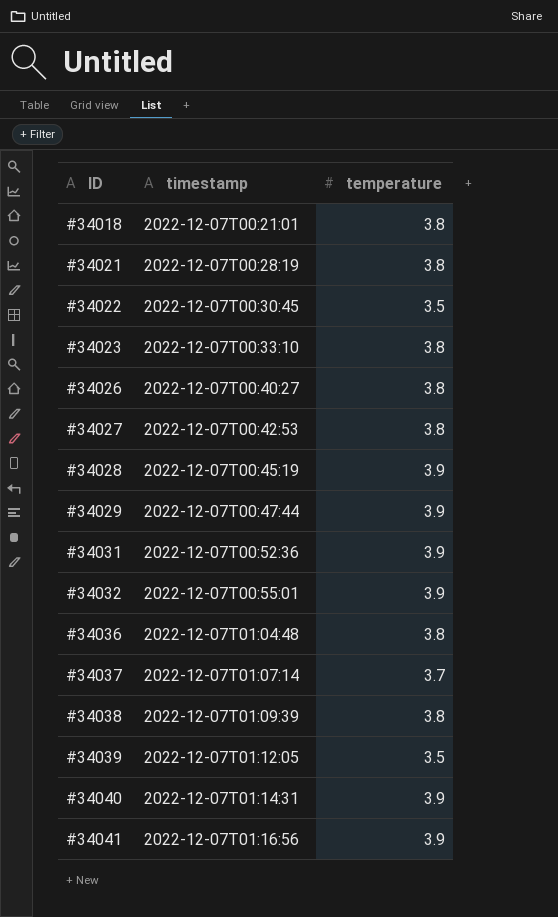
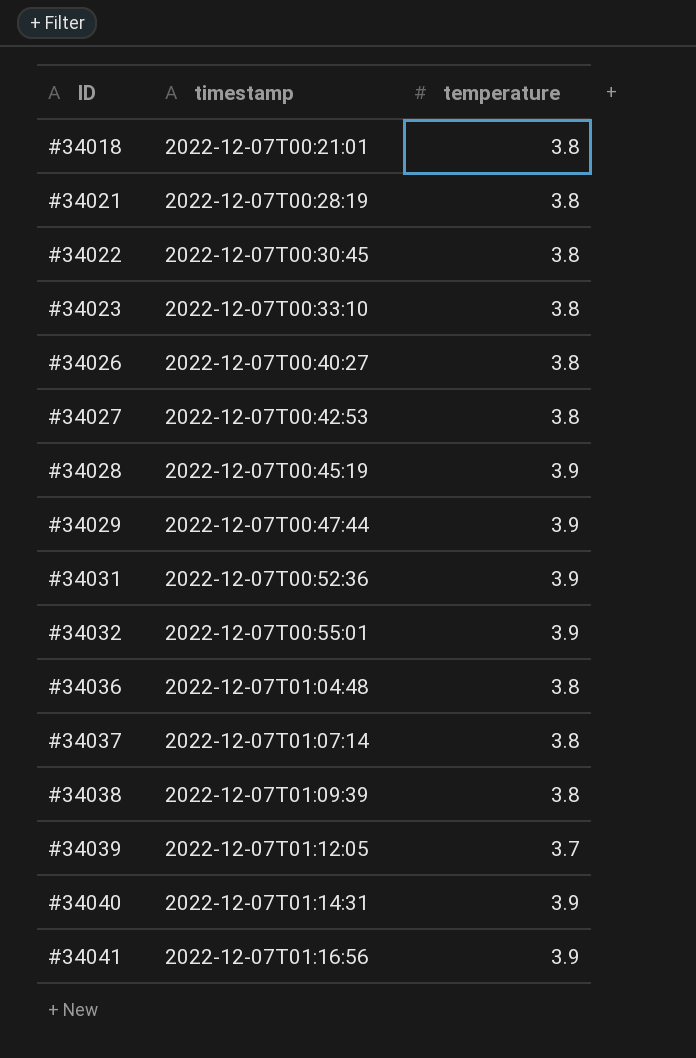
#34022 | temperature: 3.5 -> 3.8
#34037 | temperature: 3.7 -> 3.8
#34039 | temperature: 3.5 -> 3.7

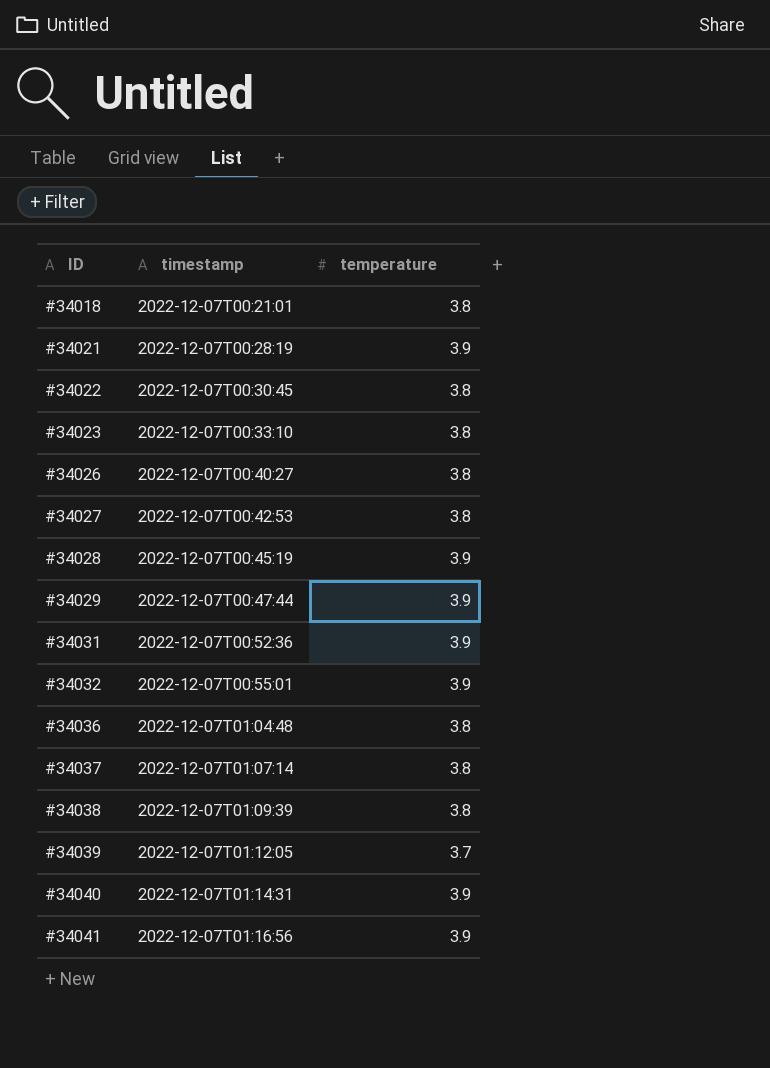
#34021 | temperature: 3.8 -> 3.9

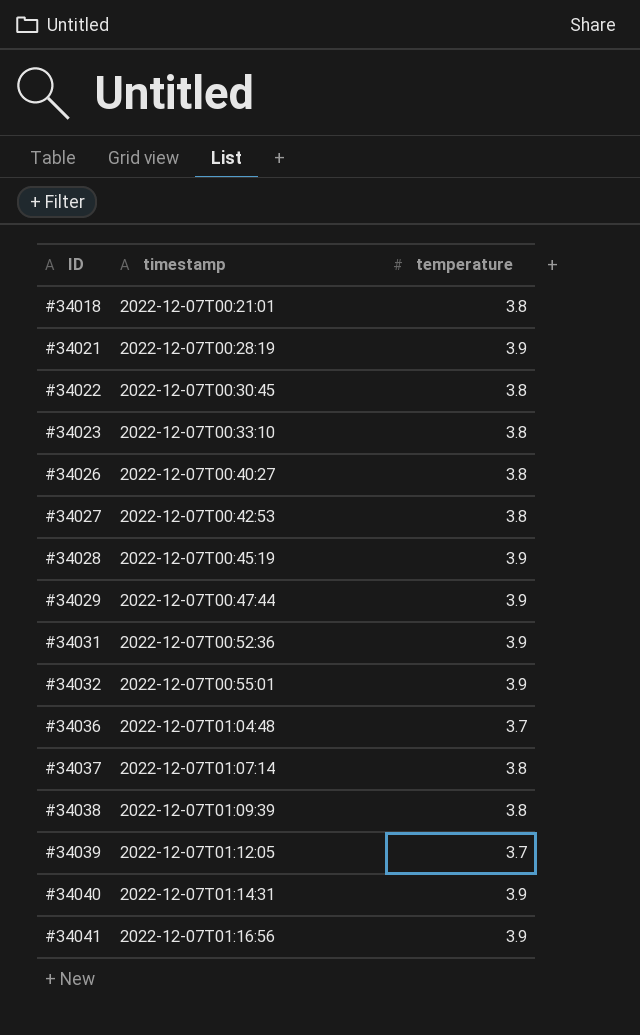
#34036 | temperature: 3.8 -> 3.7

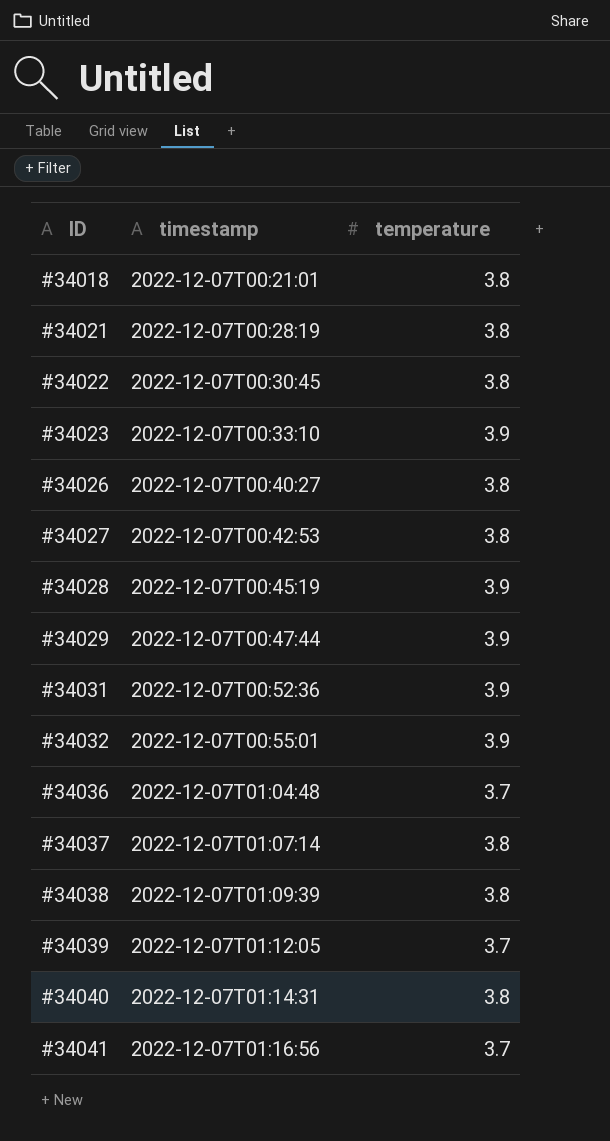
#34021 | temperature: 3.9 -> 3.8
#34023 | temperature: 3.8 -> 3.9
#34040 | temperature: 3.9 -> 3.8
#34041 | temperature: 3.9 -> 3.7

